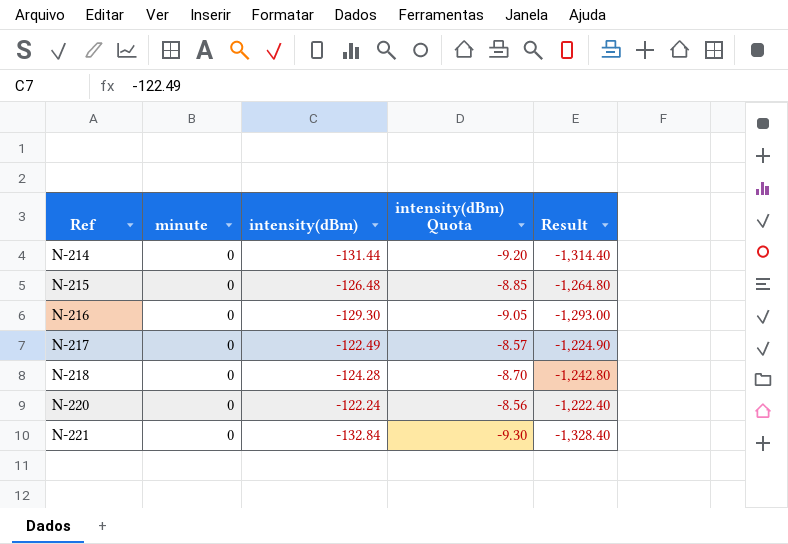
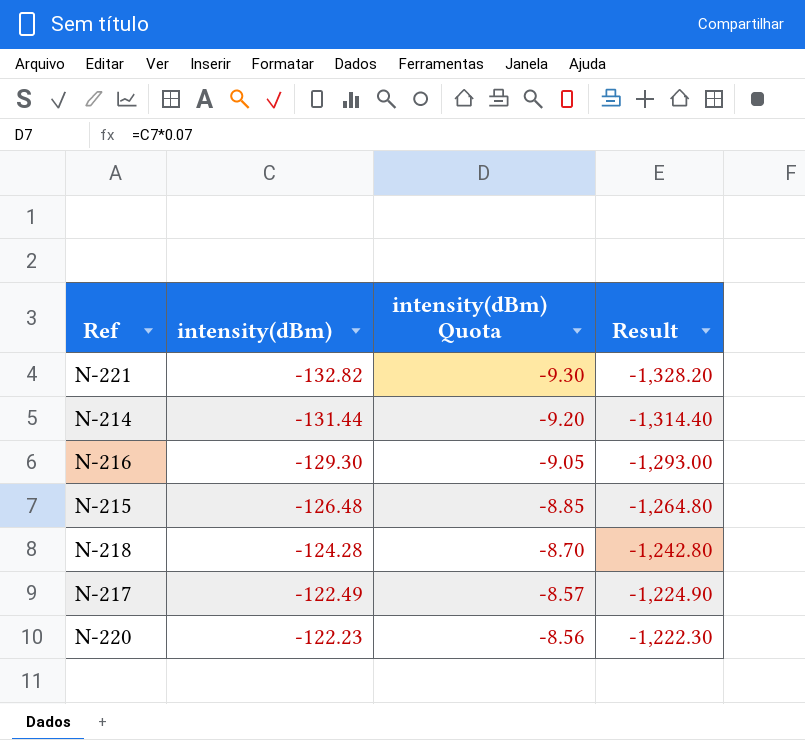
row order: Ref ascending -> intensity(dBm) ascending
column minute | position: 2 -> none
N-221 | intensity(dBm): -132.84 -> -132.82
N-221 | Result: -1,328.40 -> -1,328.20
N-220 | intensity(dBm): -122.24 -> -122.23
N-220 | Result: -1,222.40 -> -1,222.30

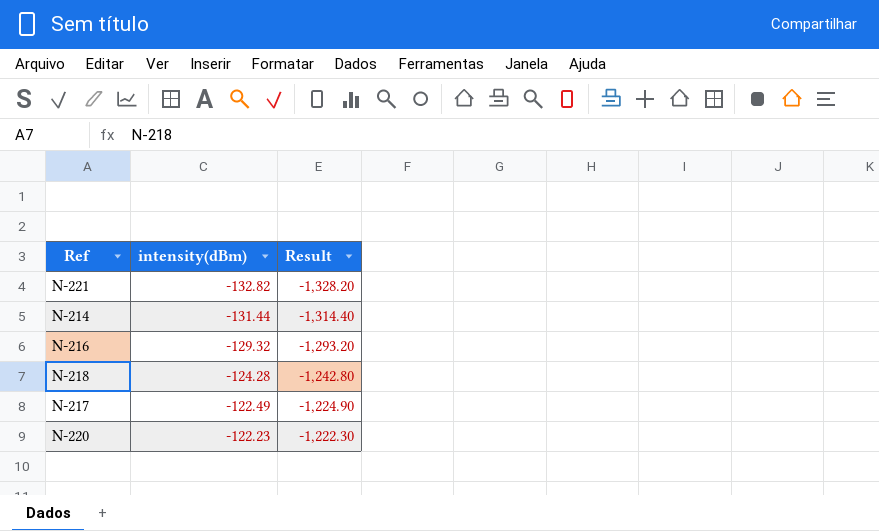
column intensity(dBm) Quota | formula: [intensity(dBm)] * 0.07 -> none
row N-215: -126.48 | -8.85 | -1,264.80 -> none
N-216 | intensity(dBm): -129.30 -> -129.32
N-216 | Result: -1,293.00 -> -1,293.20

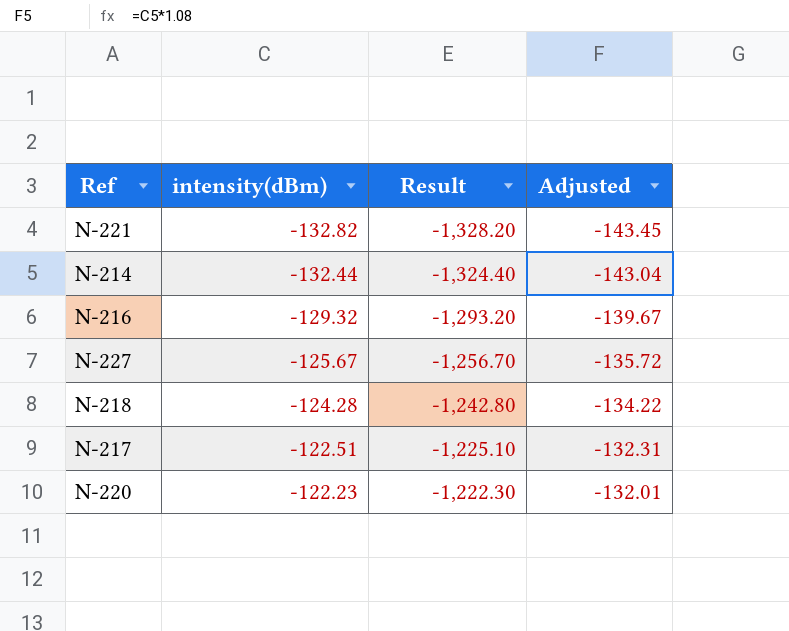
column Adjusted | formula: none -> [intensity(dBm)] * 1.08
N-214 | intensity(dBm): -131.44 -> -132.44
N-214 | Result: -1,314.40 -> -1,324.40
row N-227: none -> -125.67 | -1,256.70 | -135.72
N-217 | intensity(dBm): -122.49 -> -122.51
N-217 | Result: -1,224.90 -> -1,225.10

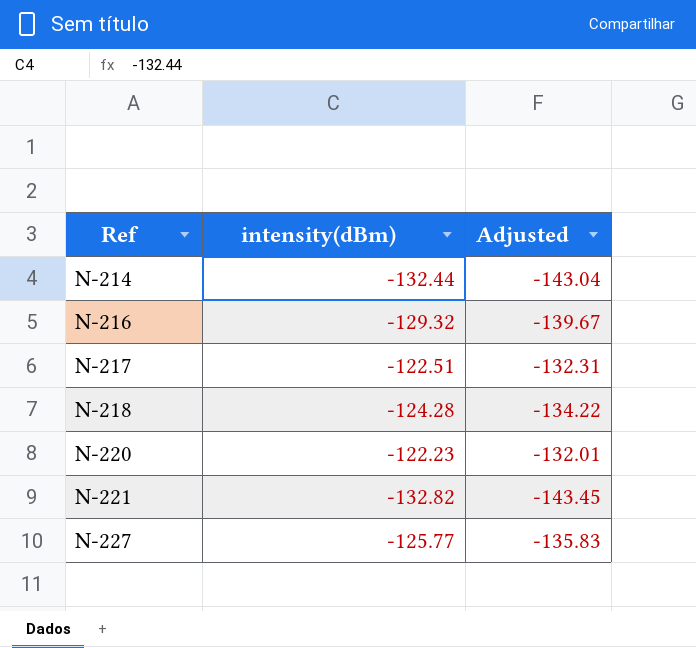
row order: intensity(dBm) ascending -> Ref ascending
column Result | formula: [intensity(dBm)] * 10 -> none
N-227 | intensity(dBm): -125.67 -> -125.77
N-227 | Adjusted: -135.72 -> -135.83

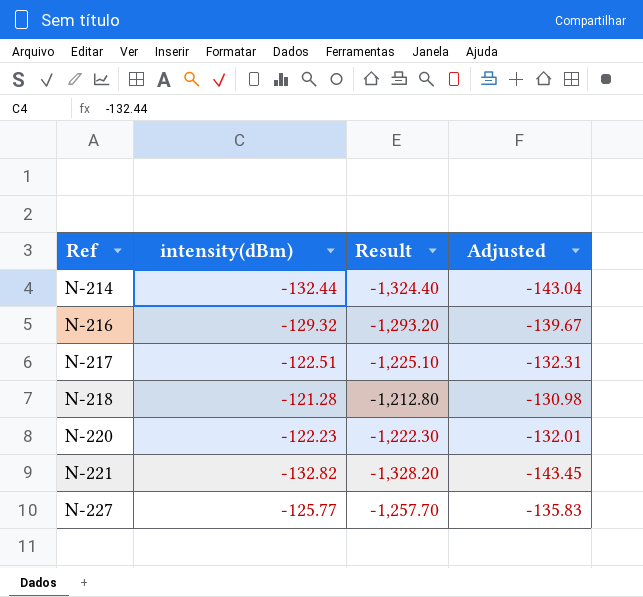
column Result | formula: none -> [intensity(dBm)] * 10
N-218 | intensity(dBm): -124.28 -> -121.28
N-218 | Adjusted: -134.22 -> -130.98

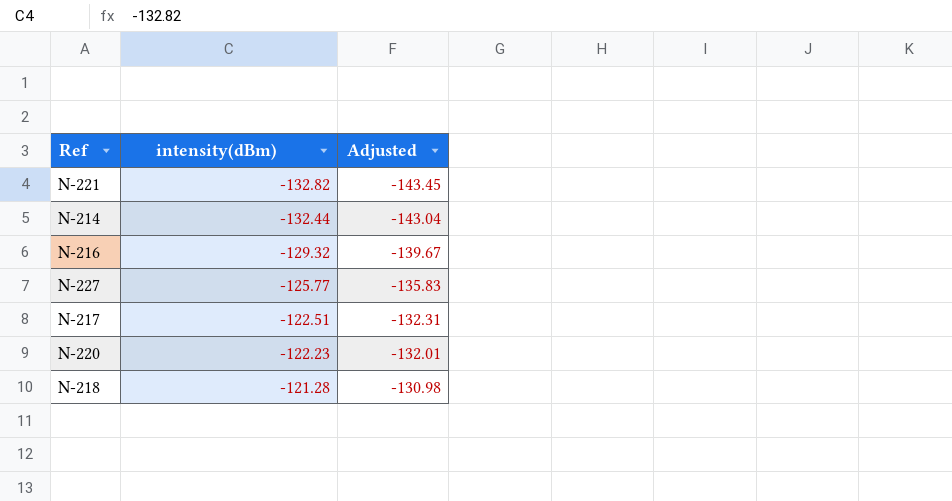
row order: Ref ascending -> intensity(dBm) ascending
column Result | formula: [intensity(dBm)] * 10 -> none

